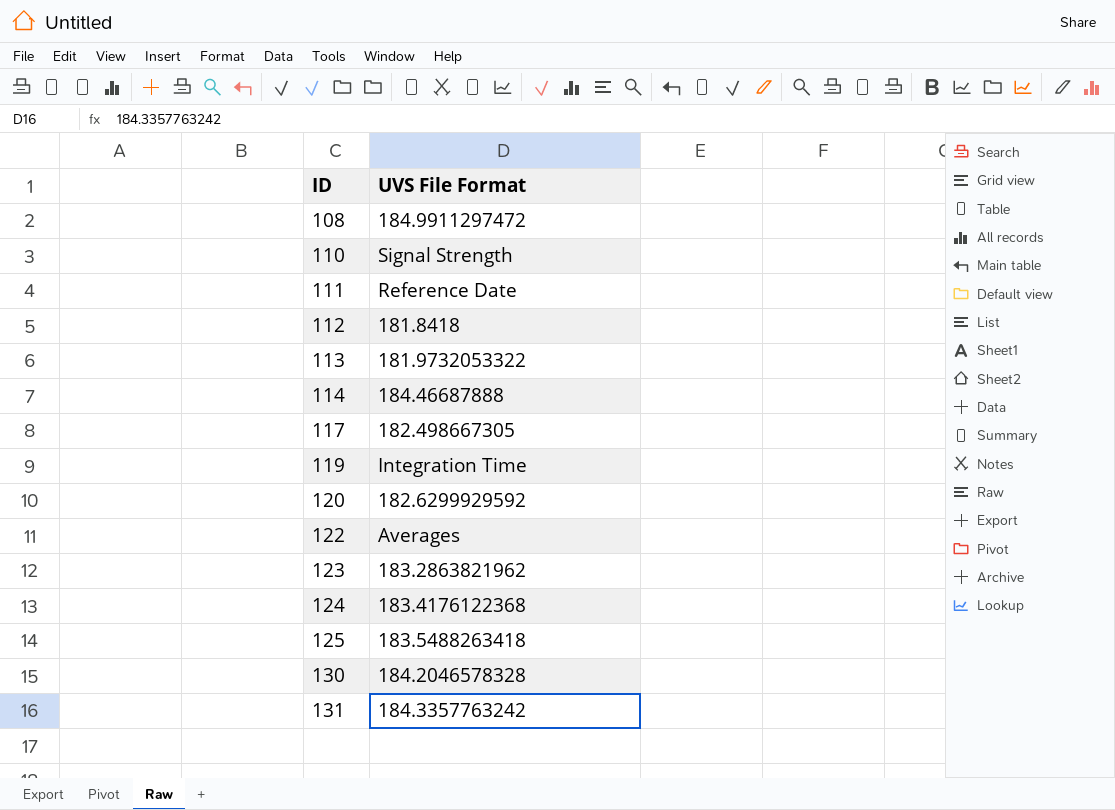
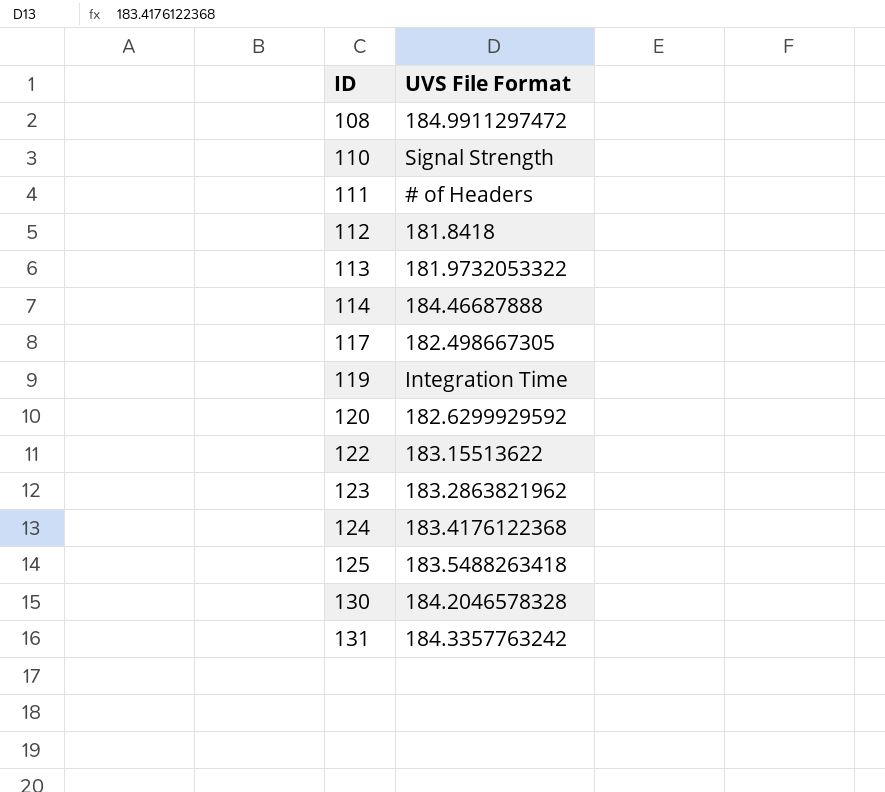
111 | UVS File Format: Reference Date -> # of Headers
122 | UVS File Format: Averages -> 183.15513622

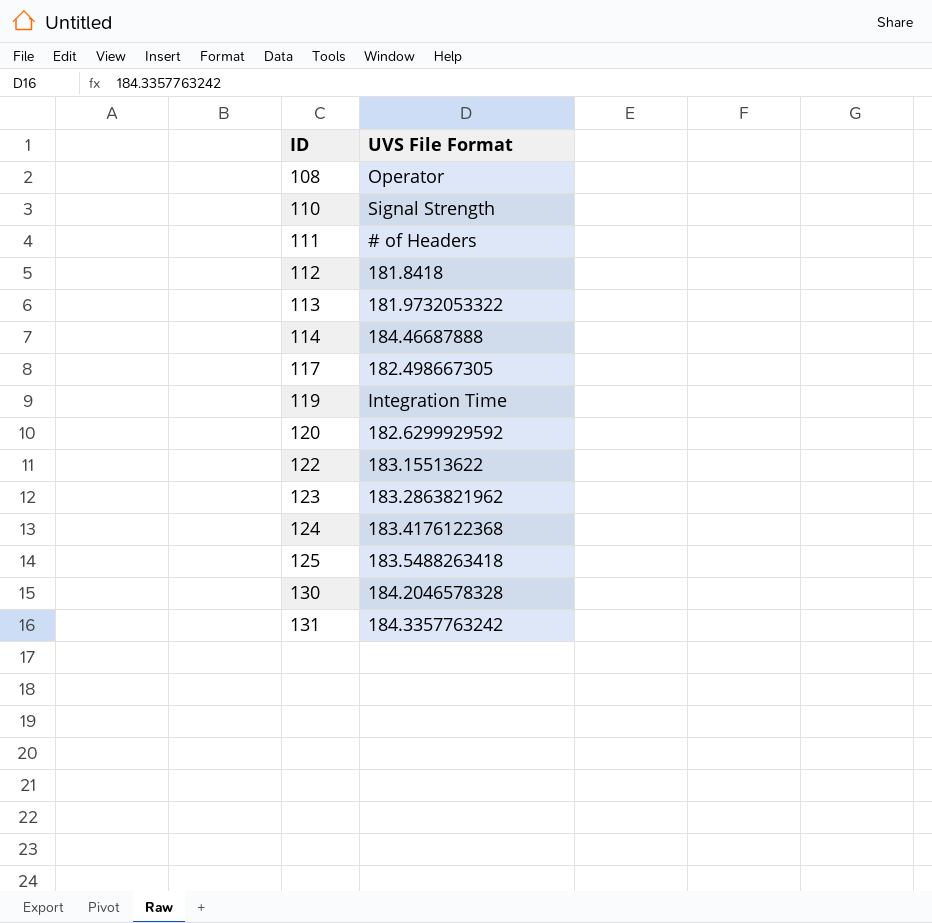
108 | UVS File Format: 184.9911297472 -> Operator

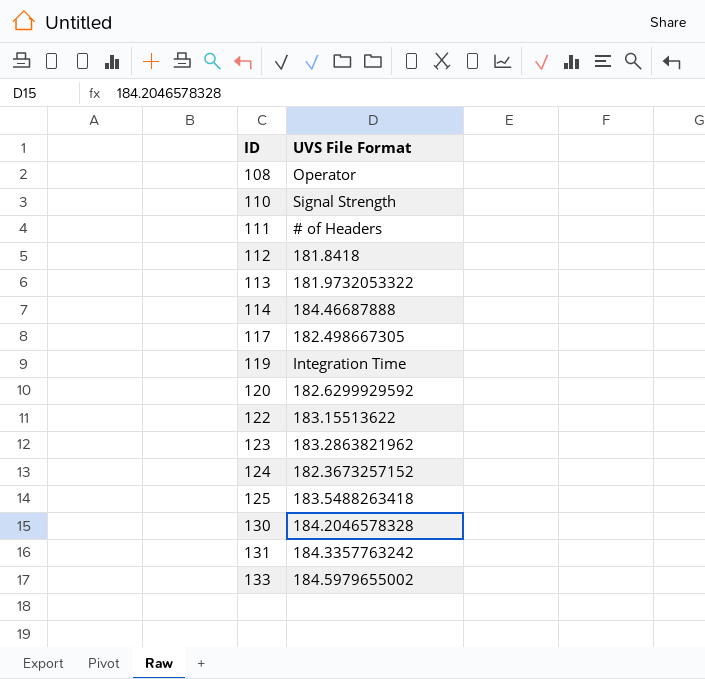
124 | UVS File Format: 183.4176122368 -> 182.3673257152
row 133: none -> 184.5979655002

